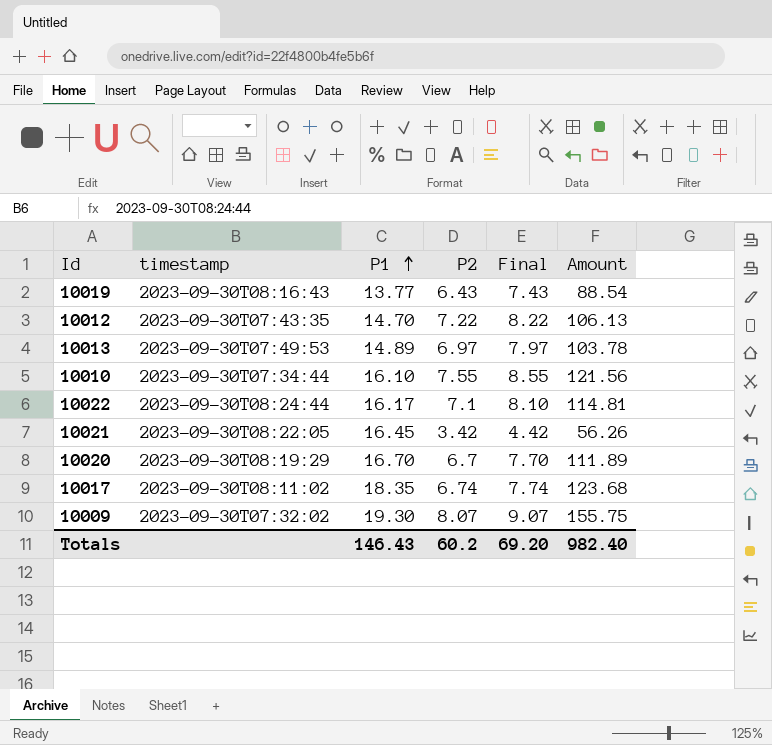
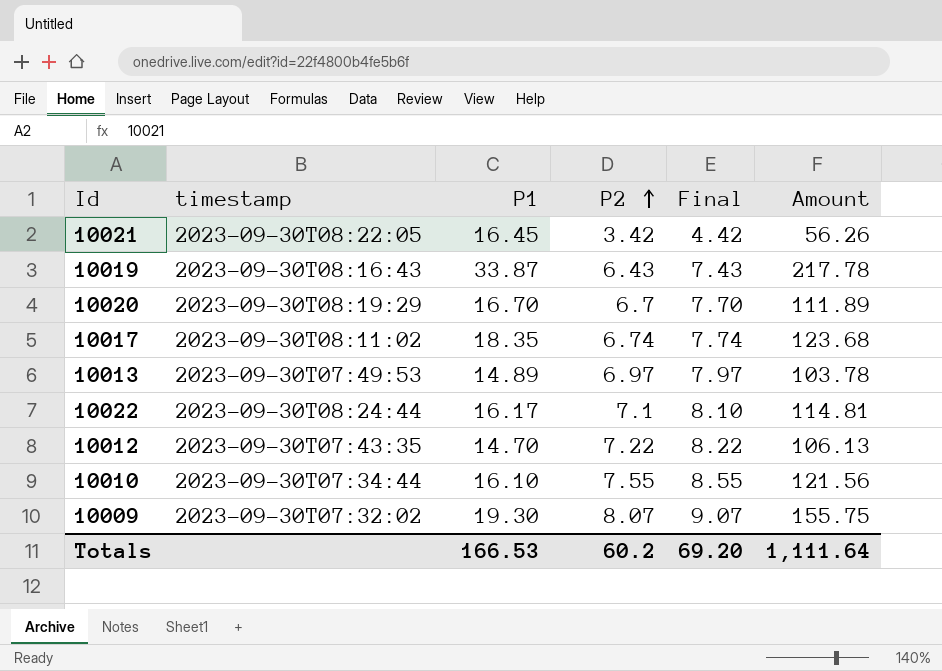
row order: P1 ascending -> P2 ascending
10019 | P1: 13.77 -> 33.87
10019 | Amount: 88.54 -> 217.78
Totals | P1: 146.43 -> 166.53
Totals | Amount: 982.40 -> 1,111.64

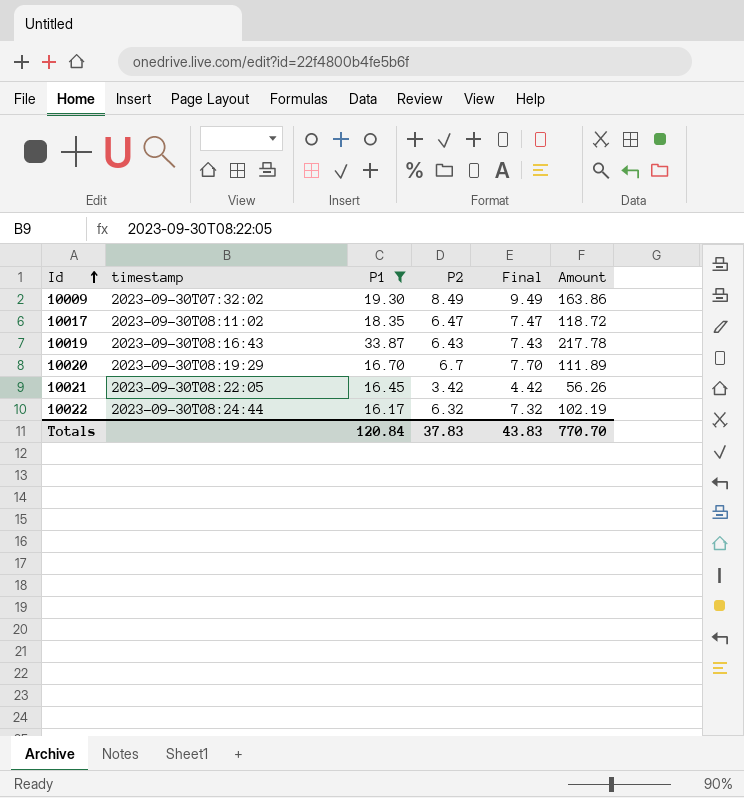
filter: none -> P1 >= 16.17
row order: P2 ascending -> Id ascending
10009 | P2: 8.07 -> 8.49
10009 | Final: 9.07 -> 9.49
10009 | Amount: 155.75 -> 163.86
10017 | P2: 6.74 -> 6.47
10017 | Final: 7.74 -> 7.47
10017 | Amount: 123.68 -> 118.72
10022 | P2: 7.1 -> 6.32
10022 | Final: 8.10 -> 7.32
10022 | Amount: 114.81 -> 102.19
Totals | P1: 166.53 -> 120.84
Totals | P2: 60.2 -> 37.83
Totals | Final: 69.20 -> 43.83
Totals | Amount: 1,111.64 -> 770.70

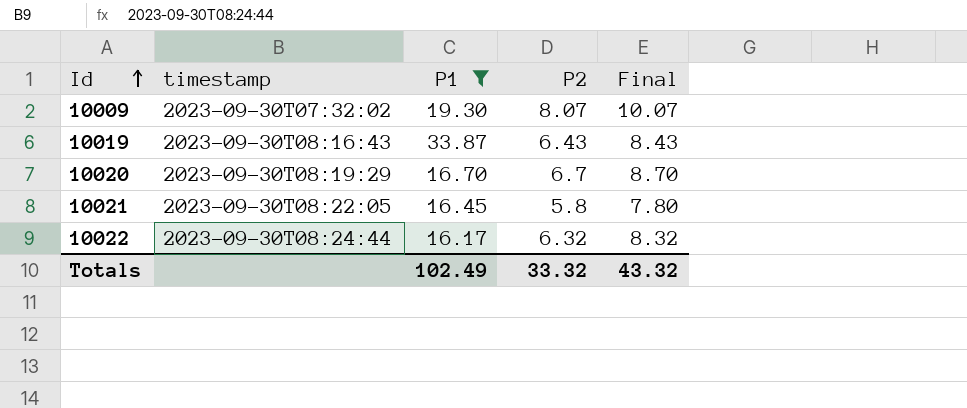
column Amount | formula: [P1] * [P2] -> none
column Final | formula: [P2] + 1 -> [P2] + 2
row 10017: 2023-09-30T08:11:02 | 18.35 | 6.47 | 7.47 | 118.72 -> none
10009 | P2: 8.49 -> 8.07
10021 | P2: 3.42 -> 5.8
Totals | P1: 120.84 -> 102.49
Totals | P2: 37.83 -> 33.32
Totals | Final: 43.83 -> 43.32

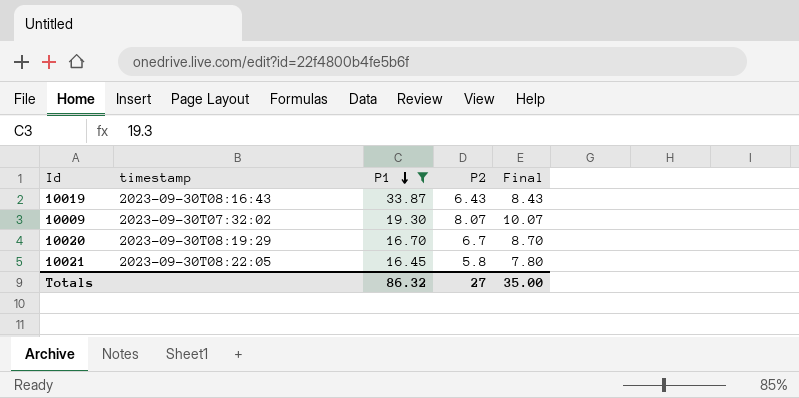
row order: Id ascending -> P1 descending
row 10022: 2023-09-30T08:24:44 | 16.17 | 6.32 | 8.32 -> none
Totals | P1: 102.49 -> 86.32
Totals | P2: 33.32 -> 27
Totals | Final: 43.32 -> 35.00

